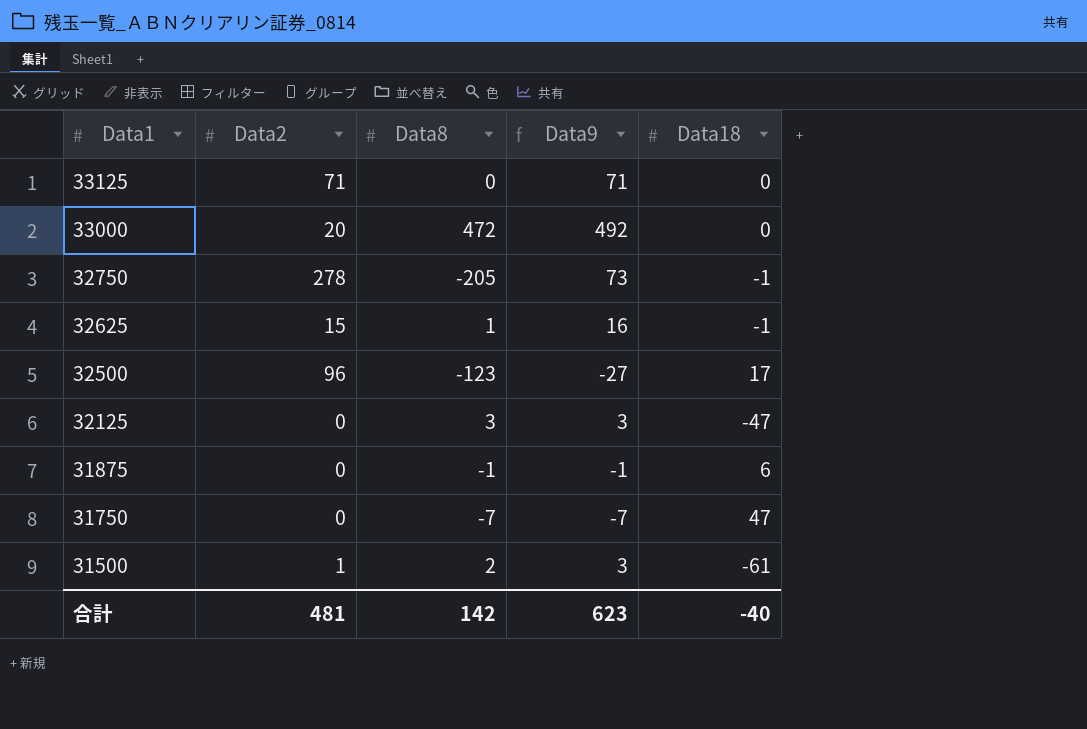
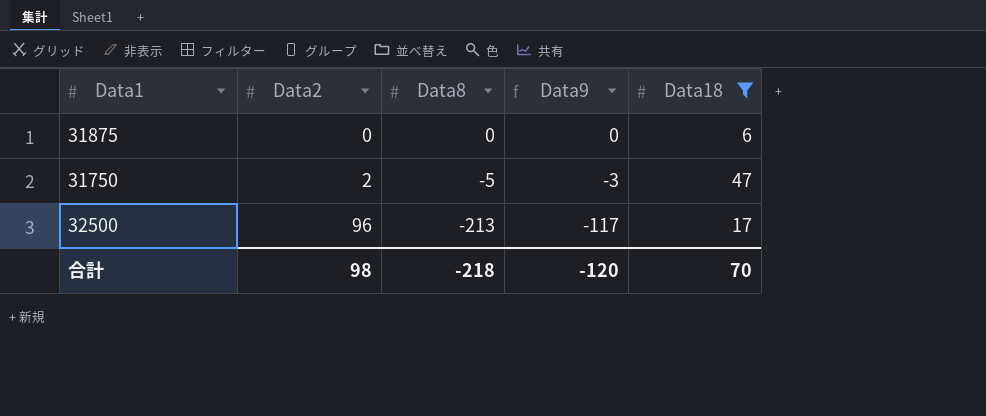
filter: none -> Data18 >= 6
row order: Data1 descending -> Data2 ascending
31875 | Data8: -1 -> 0
31875 | Data9: -1 -> 0
31750 | Data2: 0 -> 2
31750 | Data8: -7 -> -5
31750 | Data9: -7 -> -3
32500 | Data8: -123 -> -213
32500 | Data9: -27 -> -117
合計 | Data2: 481 -> 98
合計 | Data8: 142 -> -218
合計 | Data9: 623 -> -120
合計 | Data18: -40 -> 70

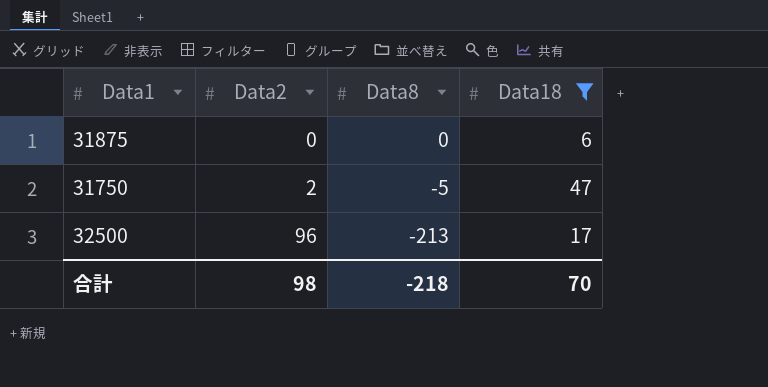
column Data9 | formula: [Data2] + [Data8] -> none

